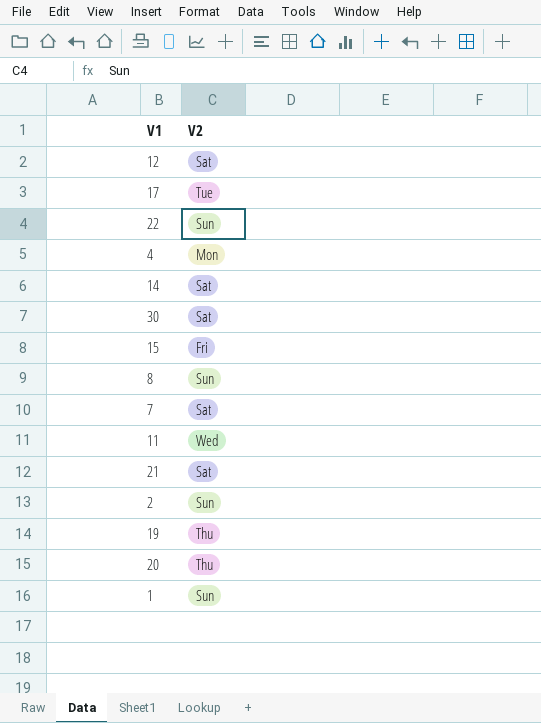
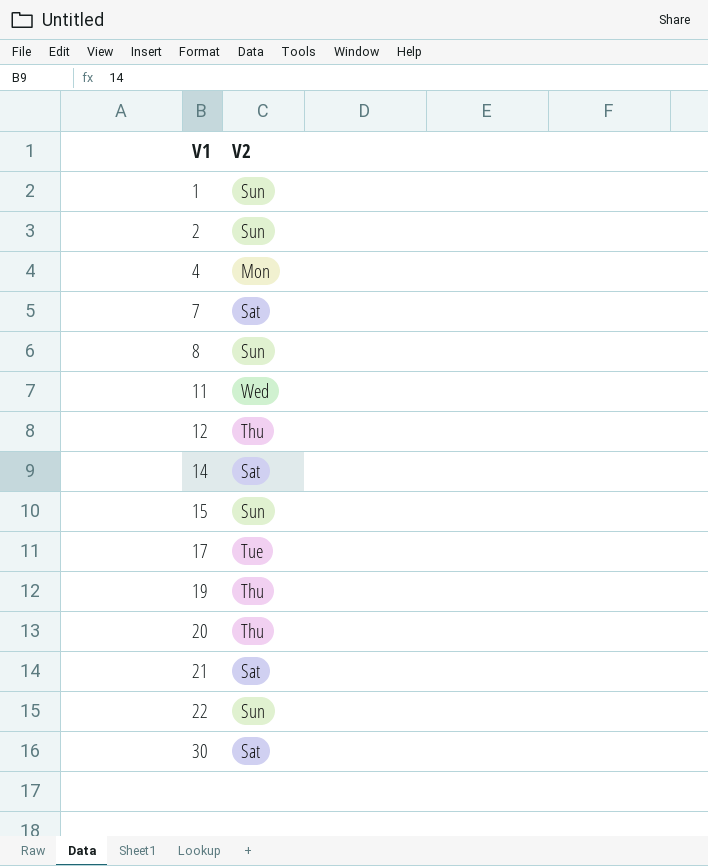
row order: none -> V1 ascending
12 | V2: Sat -> Thu
15 | V2: Fri -> Sun

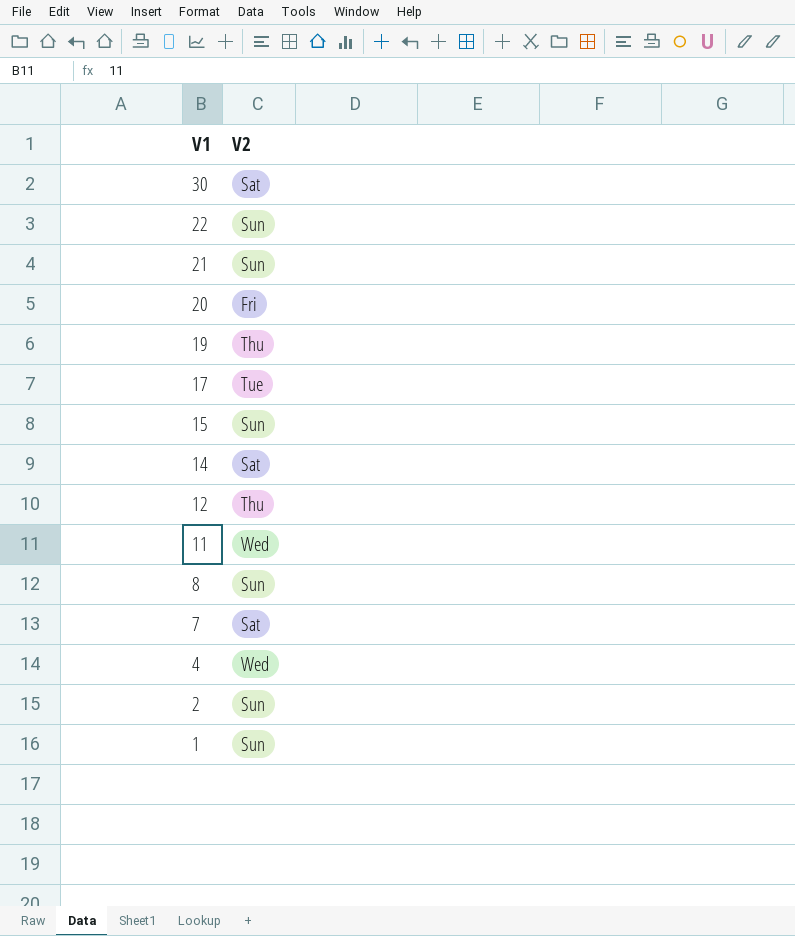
row order: V1 ascending -> V1 descending
21 | V2: Sat -> Sun
20 | V2: Thu -> Fri
4 | V2: Mon -> Wed

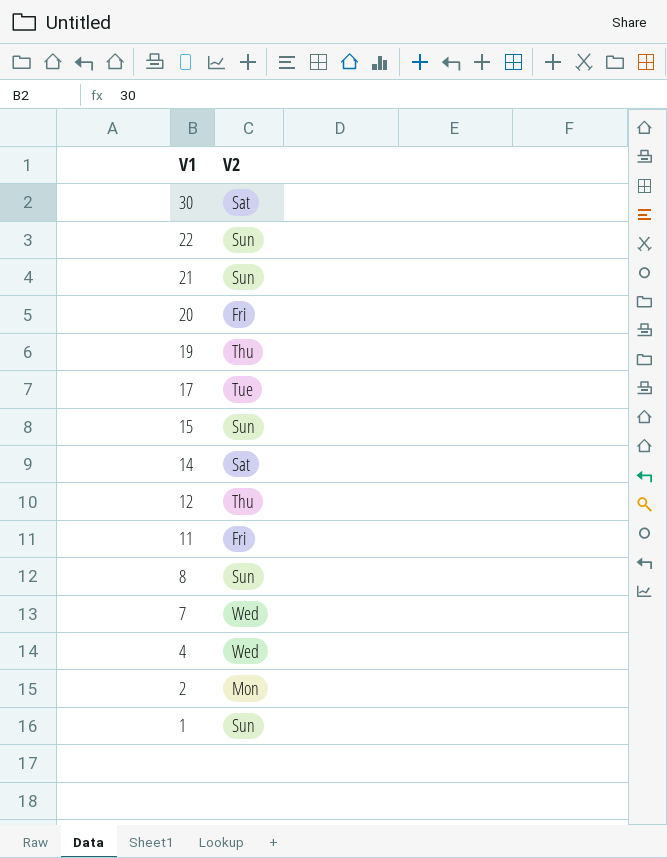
11 | V2: Wed -> Fri
7 | V2: Sat -> Wed
2 | V2: Sun -> Mon

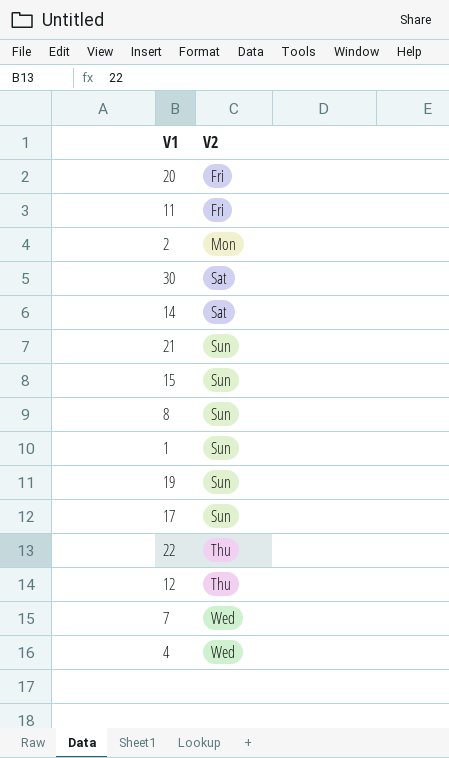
row order: V1 descending -> V2 ascending
19 | V2: Thu -> Sun
17 | V2: Tue -> Sun
22 | V2: Sun -> Thu

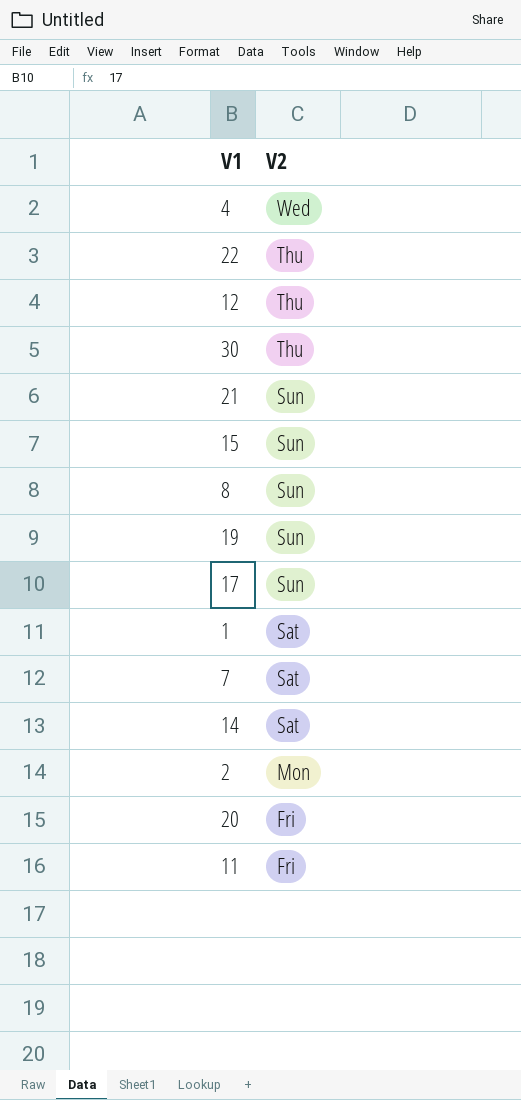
row order: V2 ascending -> V2 descending
30 | V2: Sat -> Thu
1 | V2: Sun -> Sat
7 | V2: Wed -> Sat

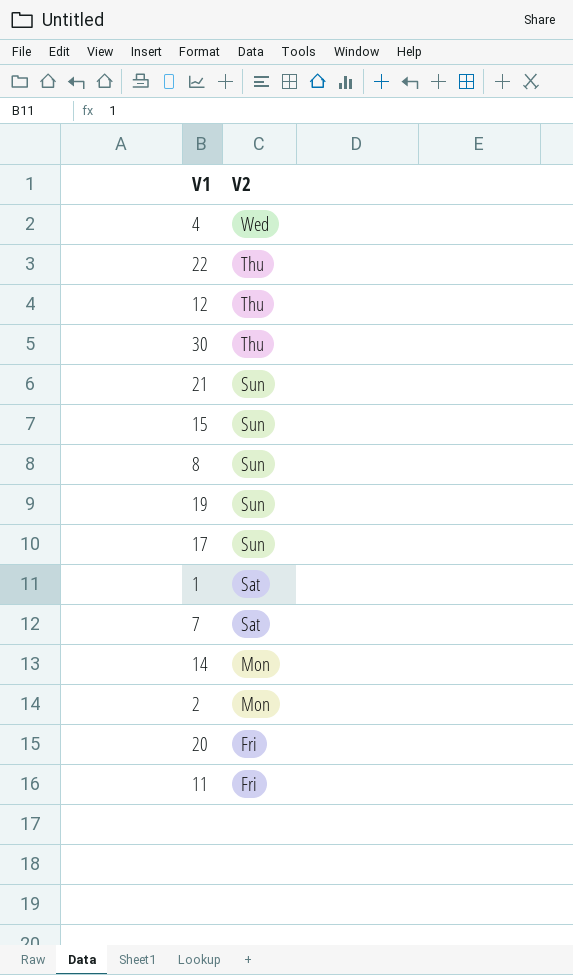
14 | V2: Sat -> Mon

